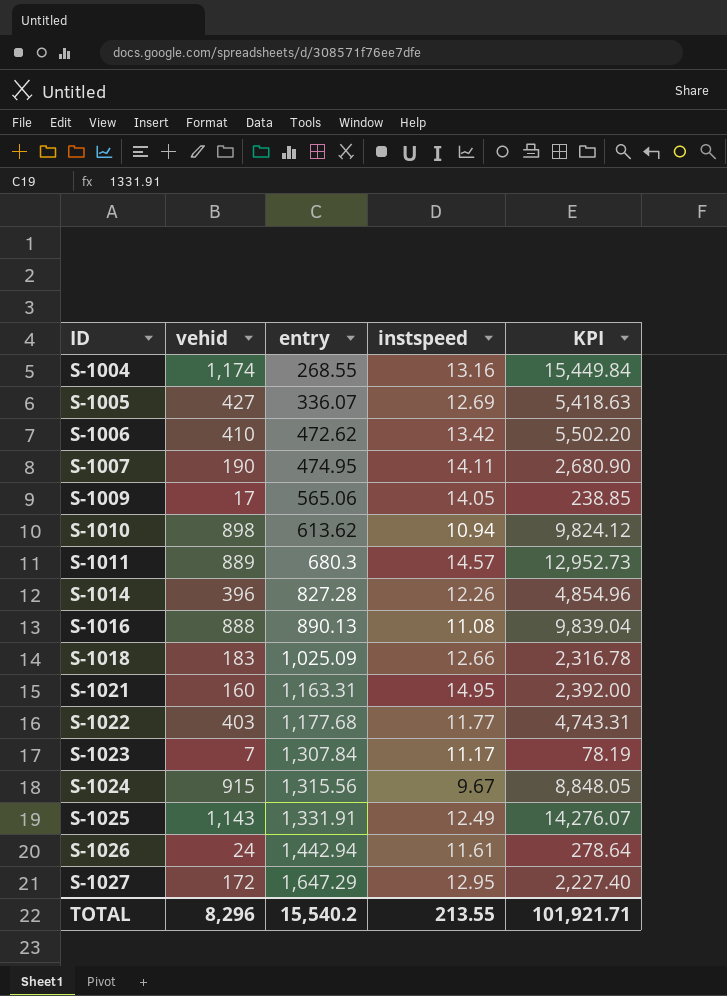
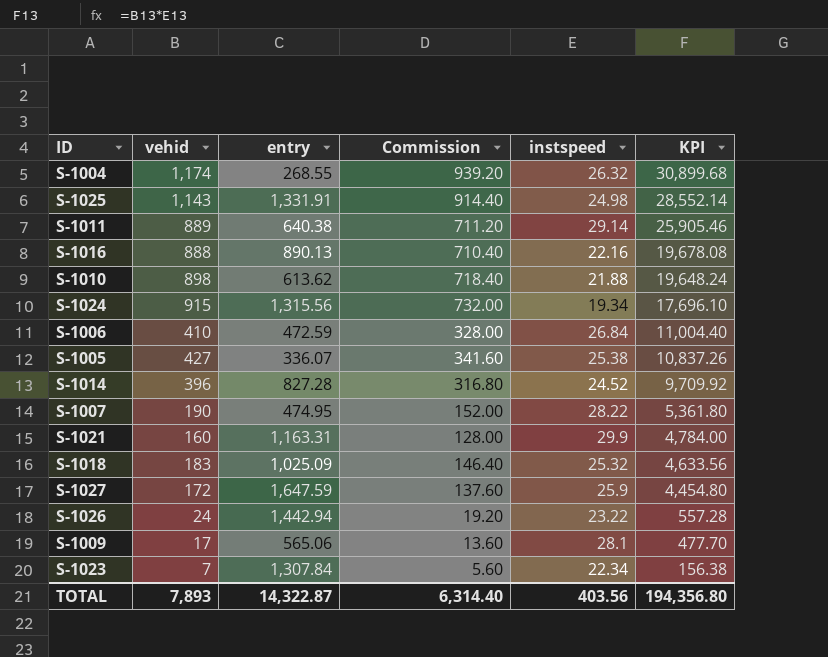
row order: ID ascending -> KPI descending
column Commission | formula: none -> [vehid] * 0.8
row S-1022: 403 | 1,177.68 | 11.77 | 4,743.31 -> none
S-1004 | instspeed: 13.16 -> 26.32
S-1004 | KPI: 15,449.84 -> 30,899.68
S-1025 | instspeed: 12.49 -> 24.98
S-1025 | KPI: 14,276.07 -> 28,552.14
S-1011 | entry: 680.3 -> 640.38
S-1011 | instspeed: 14.57 -> 29.14
S-1011 | KPI: 12,952.73 -> 25,905.46
S-1016 | instspeed: 11.08 -> 22.16
S-1016 | KPI: 9,839.04 -> 19,678.08
S-1010 | instspeed: 10.94 -> 21.88
S-1010 | KPI: 9,824.12 -> 19,648.24
S-1024 | instspeed: 9.67 -> 19.34
S-1024 | KPI: 8,848.05 -> 17,696.10
S-1006 | entry: 472.62 -> 472.59
S-1006 | instspeed: 13.42 -> 26.84
S-1006 | KPI: 5,502.20 -> 11,004.40
S-1005 | instspeed: 12.69 -> 25.38
S-1005 | KPI: 5,418.63 -> 10,837.26
S-1014 | instspeed: 12.26 -> 24.52
S-1014 | KPI: 4,854.96 -> 9,709.92
S-1007 | instspeed: 14.11 -> 28.22
S-1007 | KPI: 2,680.90 -> 5,361.80
S-1021 | instspeed: 14.95 -> 29.9
S-1021 | KPI: 2,392.00 -> 4,784.00
S-1018 | instspeed: 12.66 -> 25.32
S-1018 | KPI: 2,316.78 -> 4,633.56
S-1027 | entry: 1,647.29 -> 1,647.59
S-1027 | instspeed: 12.95 -> 25.9
S-1027 | KPI: 2,227.40 -> 4,454.80
S-1026 | instspeed: 11.61 -> 23.22
S-1026 | KPI: 278.64 -> 557.28
S-1009 | instspeed: 14.05 -> 28.1
S-1009 | KPI: 238.85 -> 477.70
S-1023 | instspeed: 11.17 -> 22.34
S-1023 | KPI: 78.19 -> 156.38
TOTAL | vehid: 8,296 -> 7,893
TOTAL | entry: 15,540.2 -> 14,322.87
TOTAL | instspeed: 213.55 -> 403.56
TOTAL | KPI: 101,921.71 -> 194,356.80

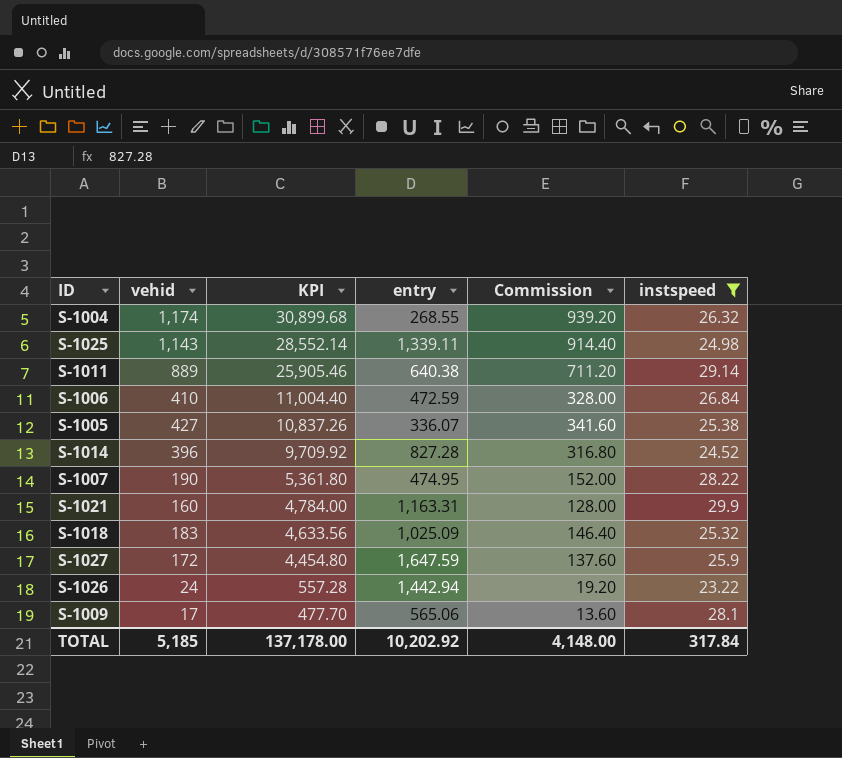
filter: none -> instspeed >= 23.22
column KPI | position: 6 -> 3
S-1025 | entry: 1,331.91 -> 1,339.11
TOTAL | vehid: 7,893 -> 5,185
TOTAL | KPI: 194,356.80 -> 137,178.00
TOTAL | entry: 14,322.87 -> 10,202.92
TOTAL | Commission: 6,314.40 -> 4,148.00
TOTAL | instspeed: 403.56 -> 317.84

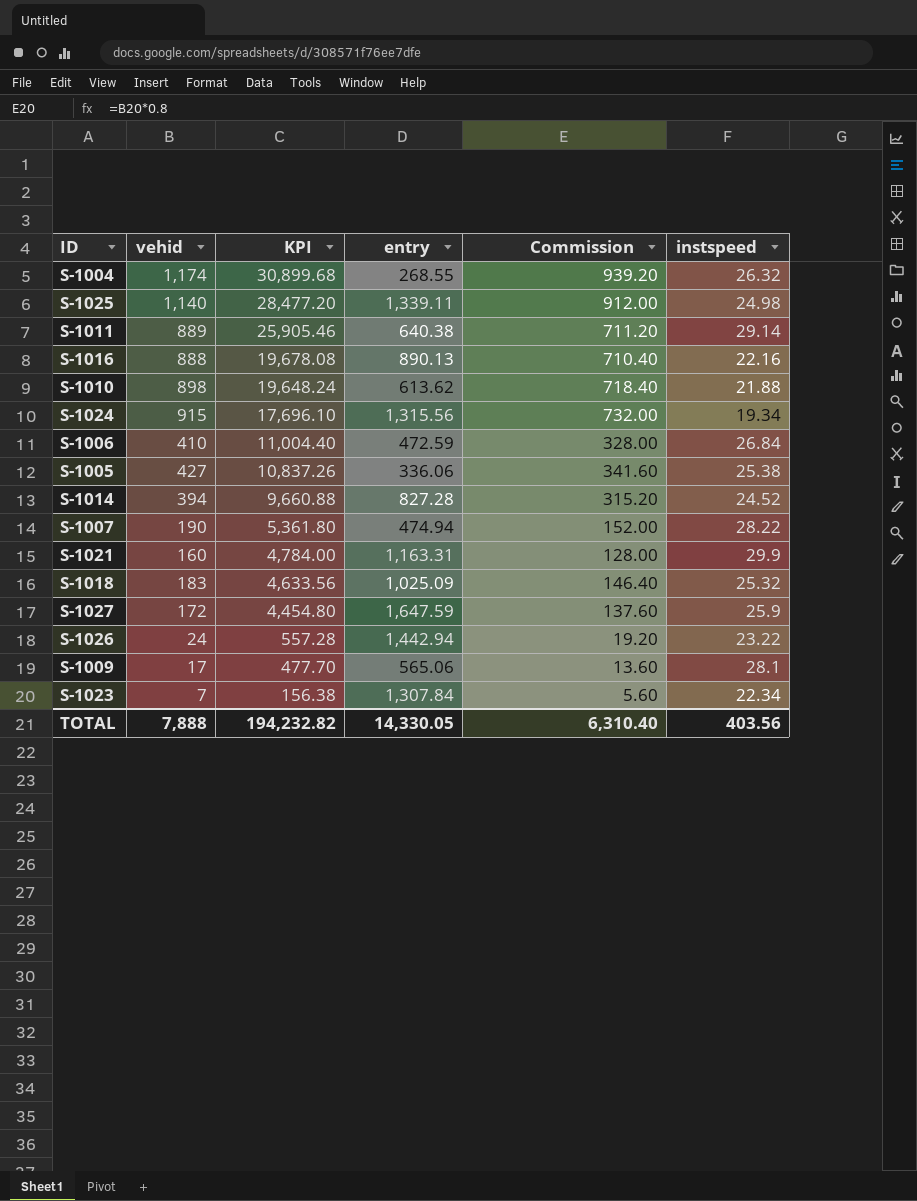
filter: instspeed >= 23.22 -> none
S-1025 | vehid: 1,143 -> 1,140
S-1025 | KPI: 28,552.14 -> 28,477.20
S-1025 | Commission: 914.40 -> 912.00
S-1005 | entry: 336.07 -> 336.06
S-1014 | vehid: 396 -> 394
S-1014 | KPI: 9,709.92 -> 9,660.88
S-1014 | Commission: 316.80 -> 315.20
S-1007 | entry: 474.95 -> 474.94
TOTAL | vehid: 5,185 -> 7,888
TOTAL | KPI: 137,178.00 -> 194,232.82
TOTAL | entry: 10,202.92 -> 14,330.05
TOTAL | Commission: 4,148.00 -> 6,310.40
TOTAL | instspeed: 317.84 -> 403.56

